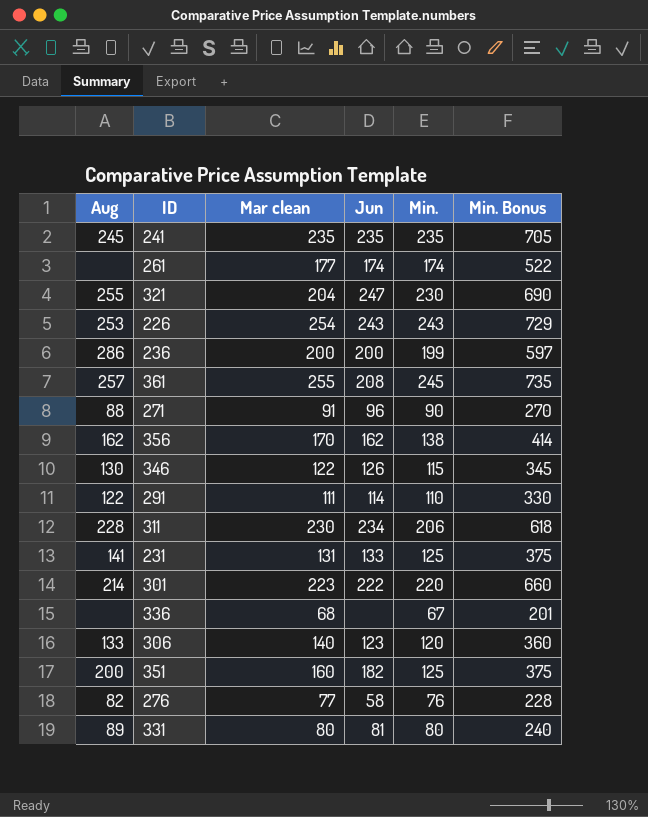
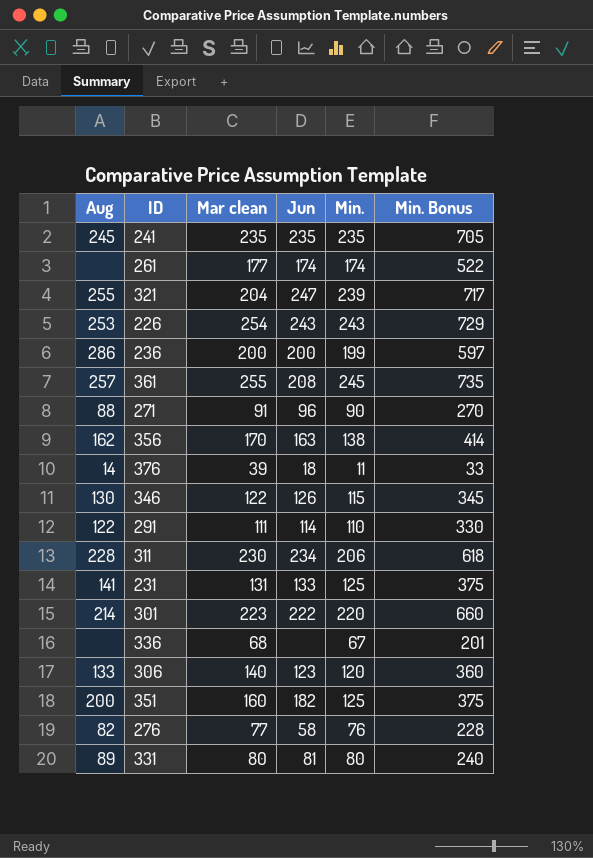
321 | Min.: 230 -> 239
321 | Min. Bonus: 690 -> 717
356 | Jun: 162 -> 163
row 376: none -> 14 | 39 | 18 | 11 | 33

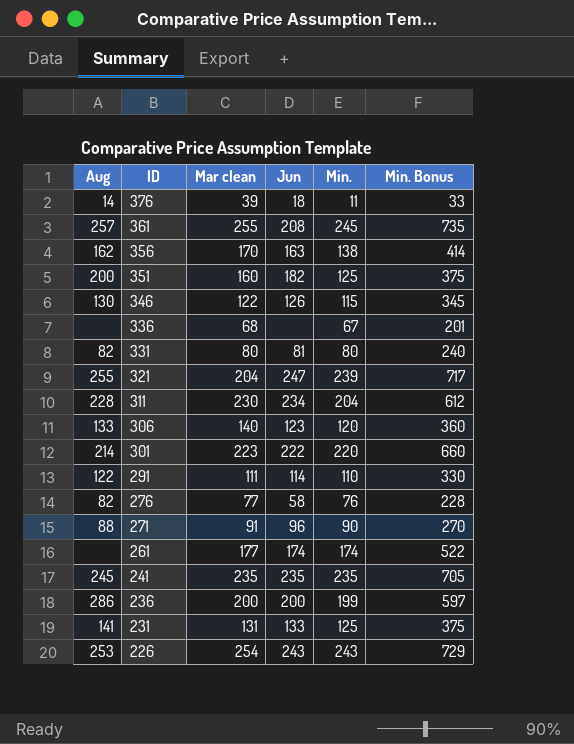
row order: none -> ID descending
331 | Aug: 89 -> 82
311 | Min.: 206 -> 204
311 | Min. Bonus: 618 -> 612

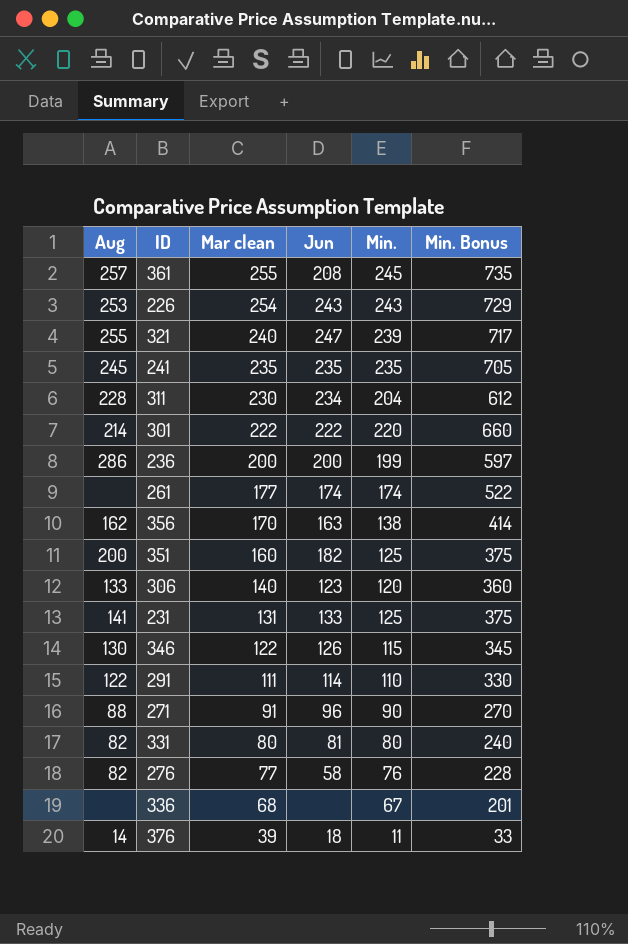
row order: ID descending -> Mar clean descending
321 | Mar clean: 204 -> 240
301 | Mar clean: 223 -> 222

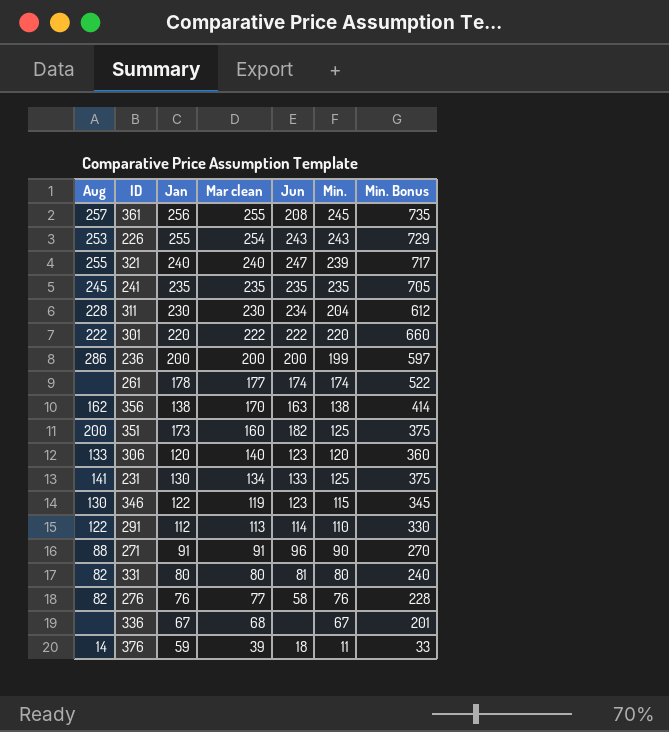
column Jan | position: none -> 3
301 | Aug: 214 -> 222
231 | Mar clean: 131 -> 134
346 | Mar clean: 122 -> 119
346 | Jun: 126 -> 123
291 | Mar clean: 111 -> 113

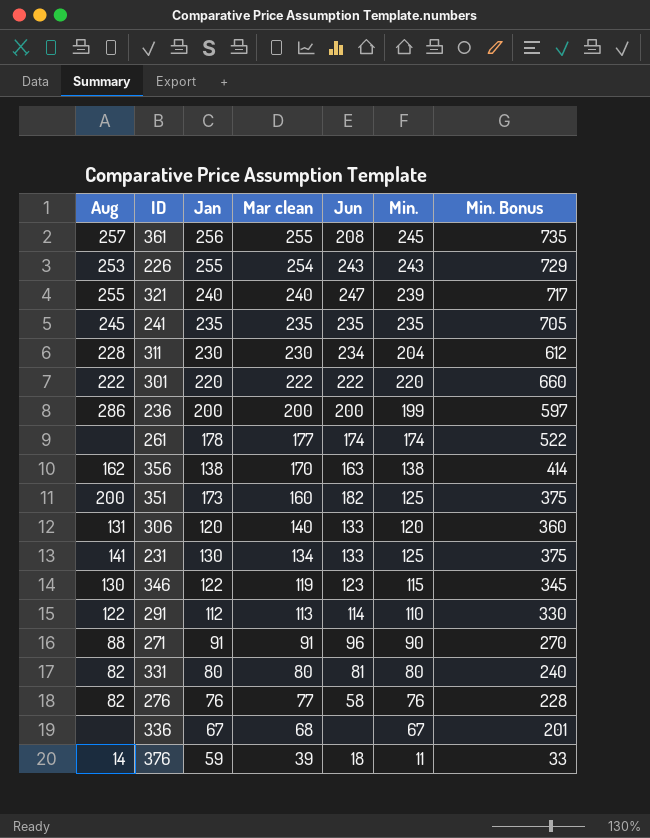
306 | Aug: 133 -> 131
306 | Jun: 123 -> 133

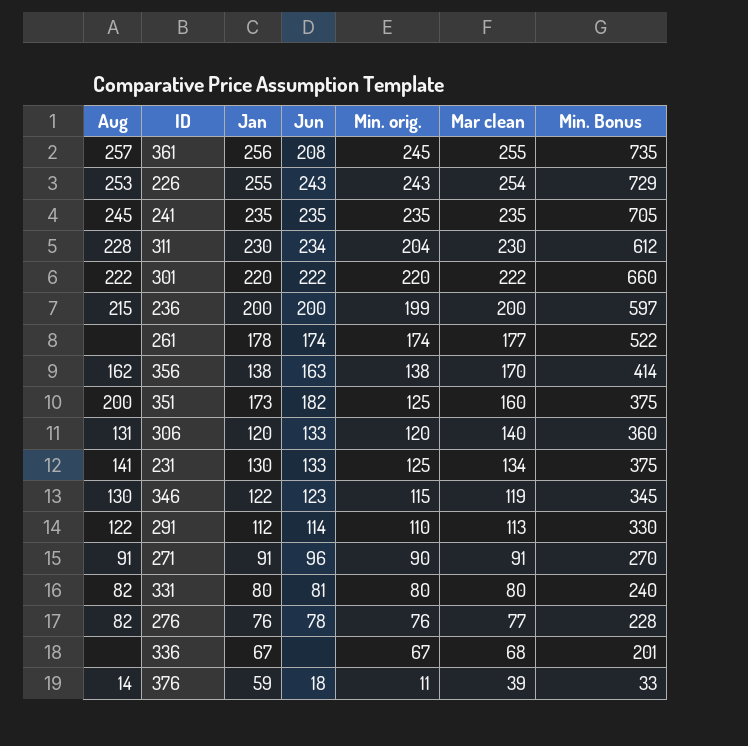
column name: Min. -> Min. orig.
column Mar clean | position: 4 -> 6
row 321: 255 | 240 | 240 | 247 | 239 | 717 -> none
236 | Aug: 286 -> 215
271 | Aug: 88 -> 91
276 | Jun: 58 -> 78

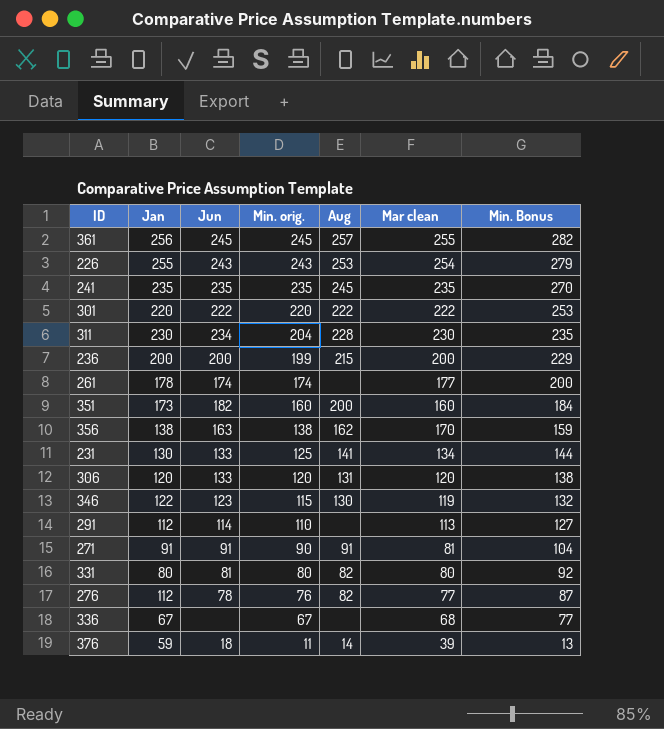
row order: Mar clean descending -> Min. orig. descending
column Aug | position: 1 -> 5
column Min. Bonus | formula: [Min. orig.] * 3 -> [Min. orig.] * 1.15
361 | Jun: 208 -> 245
351 | Min. orig.: 125 -> 160
306 | Mar clean: 140 -> 120
291 | Aug: 122 -> none
271 | Jun: 96 -> 91
271 | Mar clean: 91 -> 81
276 | Jan: 76 -> 112

